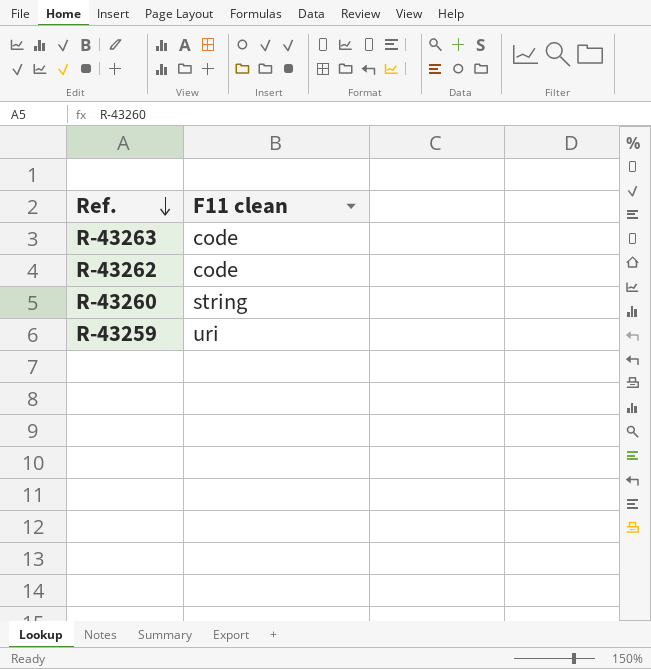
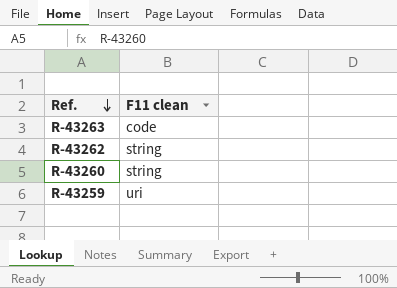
R-43262 | F11 clean: code -> string

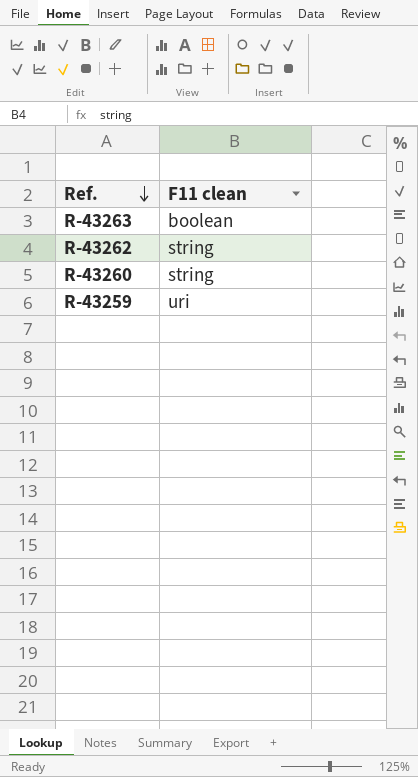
R-43263 | F11 clean: code -> boolean

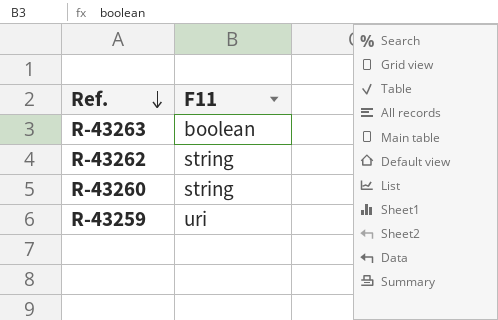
column name: F11 clean -> F11

